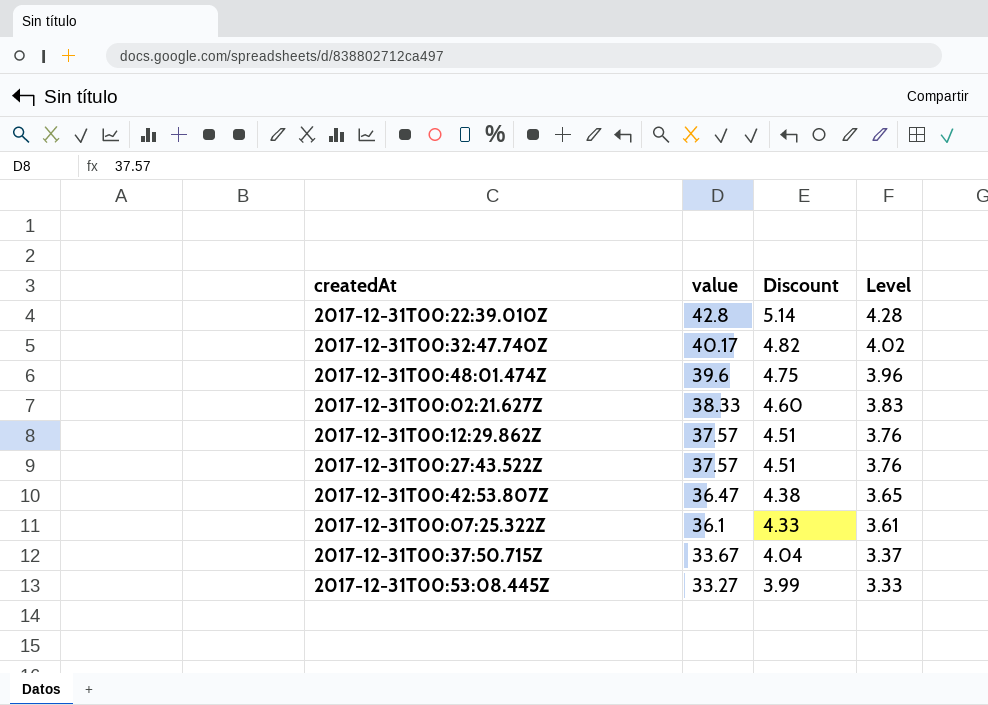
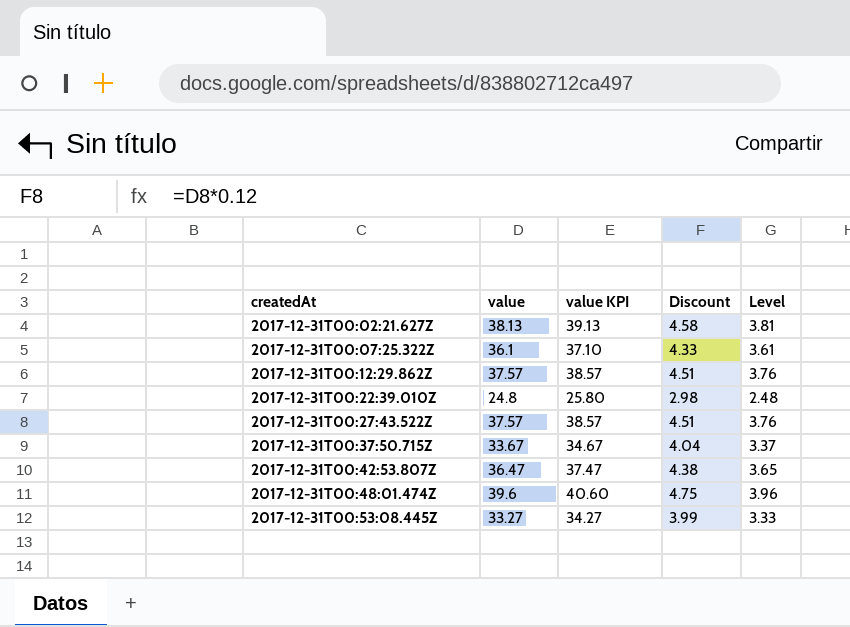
row order: value descending -> createdAt ascending
column value KPI | formula: none -> [value] + 1
row 2017-12-31T00:32:47.740Z: 40.17 | 4.82 | 4.02 -> none
2017-12-31T00:02:21.627Z | value: 38.33 -> 38.13
2017-12-31T00:02:21.627Z | Discount: 4.60 -> 4.58
2017-12-31T00:02:21.627Z | Level: 3.83 -> 3.81
2017-12-31T00:22:39.010Z | value: 42.8 -> 24.8
2017-12-31T00:22:39.010Z | Discount: 5.14 -> 2.98
2017-12-31T00:22:39.010Z | Level: 4.28 -> 2.48

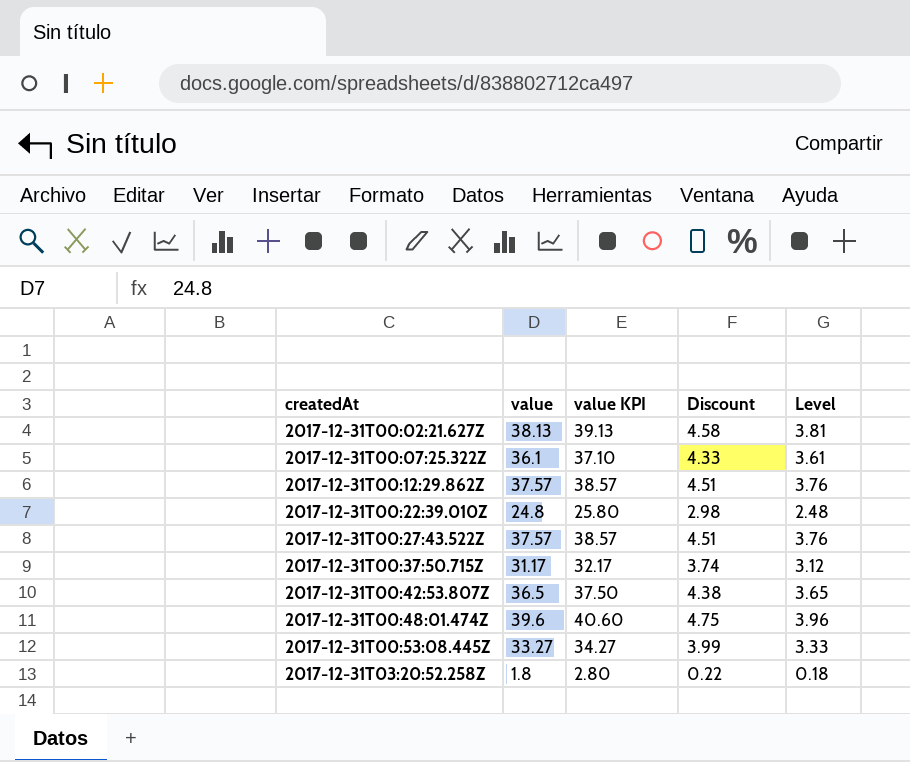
2017-12-31T00:37:50.715Z | value: 33.67 -> 31.17
2017-12-31T00:37:50.715Z | value KPI: 34.67 -> 32.17
2017-12-31T00:37:50.715Z | Discount: 4.04 -> 3.74
2017-12-31T00:37:50.715Z | Level: 3.37 -> 3.12
2017-12-31T00:42:53.807Z | value: 36.47 -> 36.5
2017-12-31T00:42:53.807Z | value KPI: 37.47 -> 37.50
row 2017-12-31T03:20:52.258Z: none -> 1.8 | 2.80 | 0.22 | 0.18

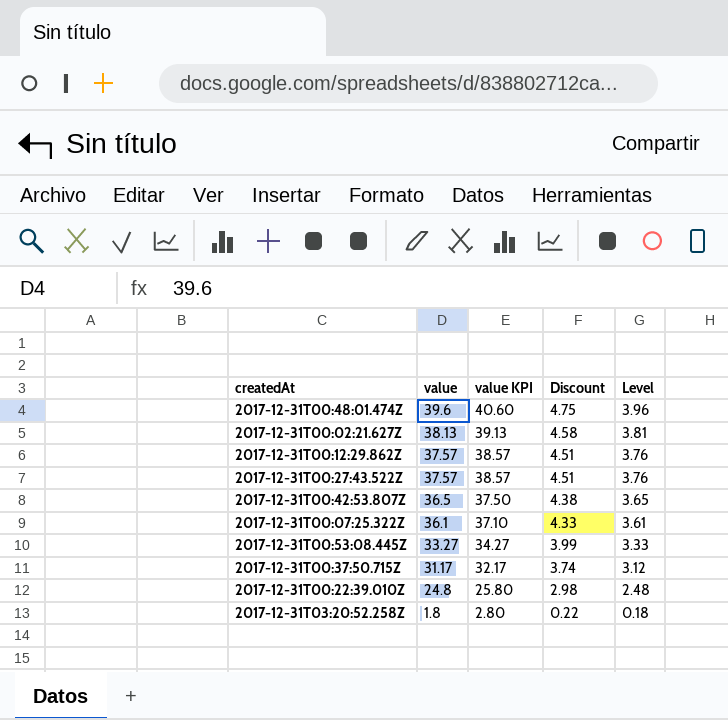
row order: createdAt ascending -> value descending

